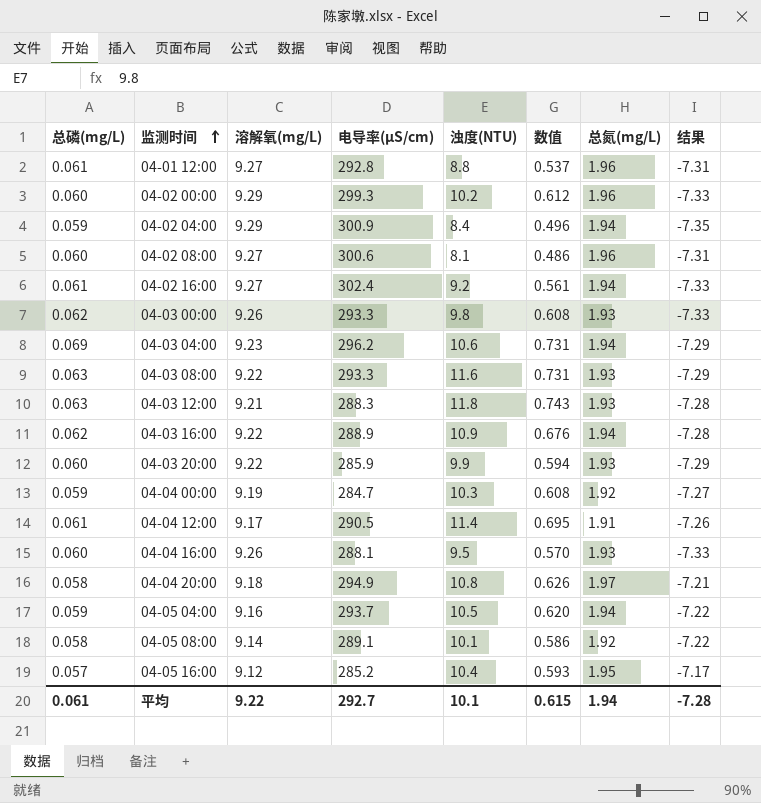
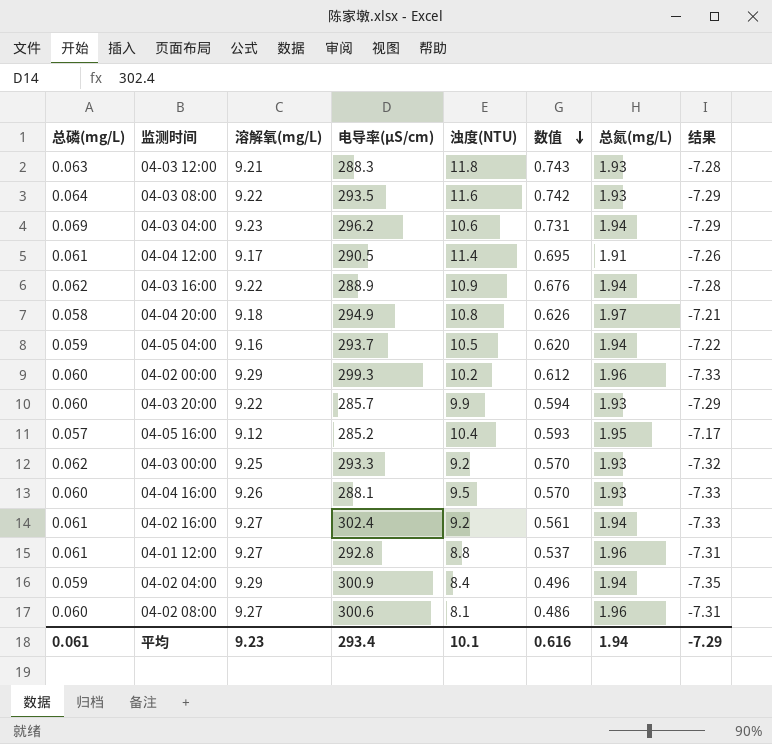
row order: 监测时间 ascending -> 数值 descending
row 04-04 00:00: 0.059 | 9.19 | 284.7 | 10.3 | 0.608 | 1.92 | -7.27 -> none
row 04-05 08:00: 0.058 | 9.14 | 289.1 | 10.1 | 0.586 | 1.92 | -7.22 -> none
04-03 08:00 | 总磷(mg/L): 0.063 -> 0.064
04-03 08:00 | 电导率(μS/cm): 293.3 -> 293.5
04-03 08:00 | 数值: 0.731 -> 0.742
04-03 20:00 | 电导率(μS/cm): 285.9 -> 285.7
04-03 00:00 | 溶解氧(mg/L): 9.26 -> 9.25
04-03 00:00 | 浊度(NTU): 9.8 -> 9.2
04-03 00:00 | 数值: 0.608 -> 0.570
04-03 00:00 | 结果: -7.33 -> -7.32
平均 | 溶解氧(mg/L): 9.22 -> 9.23
平均 | 电导率(μS/cm): 292.7 -> 293.4
平均 | 数值: 0.615 -> 0.616
平均 | 结果: -7.28 -> -7.29

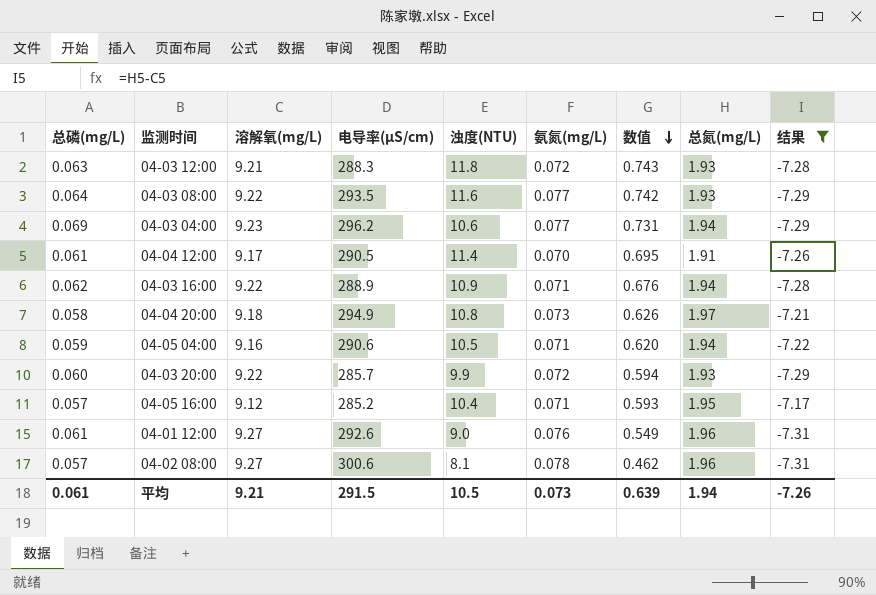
filter: none -> 结果 >= -7.31
column 氨氮(mg/L) | position: none -> 6
04-05 04:00 | 电导率(μS/cm): 293.7 -> 290.6
04-01 12:00 | 电导率(μS/cm): 292.8 -> 292.6
04-01 12:00 | 浊度(NTU): 8.8 -> 9.0
04-01 12:00 | 数值: 0.537 -> 0.549
04-02 08:00 | 总磷(mg/L): 0.060 -> 0.057
04-02 08:00 | 数值: 0.486 -> 0.462
平均 | 溶解氧(mg/L): 9.23 -> 9.21
平均 | 电导率(μS/cm): 293.4 -> 291.5
平均 | 浊度(NTU): 10.1 -> 10.5
平均 | 数值: 0.616 -> 0.639
平均 | 结果: -7.29 -> -7.26

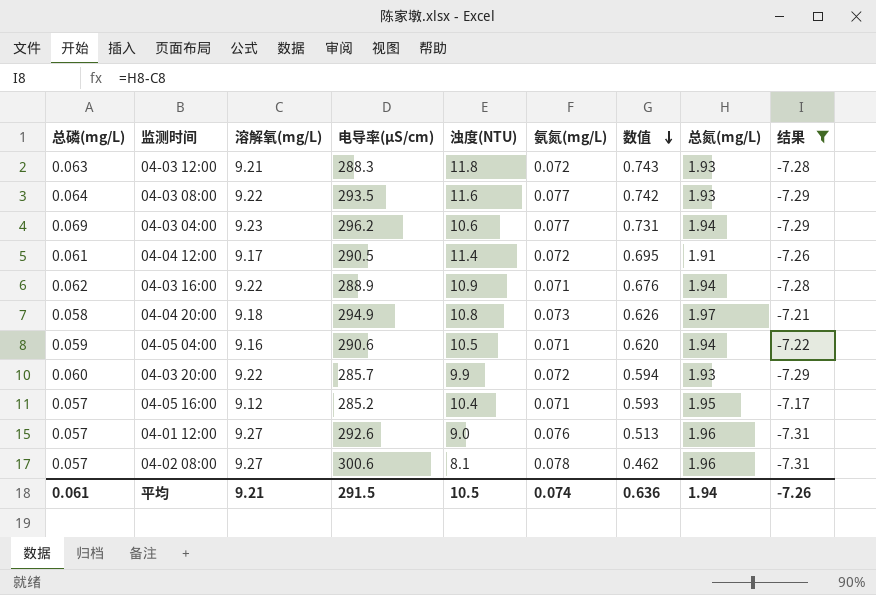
04-04 12:00 | 氨氮(mg/L): 0.070 -> 0.072
04-01 12:00 | 总磷(mg/L): 0.061 -> 0.057
04-01 12:00 | 数值: 0.549 -> 0.513
平均 | 氨氮(mg/L): 0.073 -> 0.074
平均 | 数值: 0.639 -> 0.636

